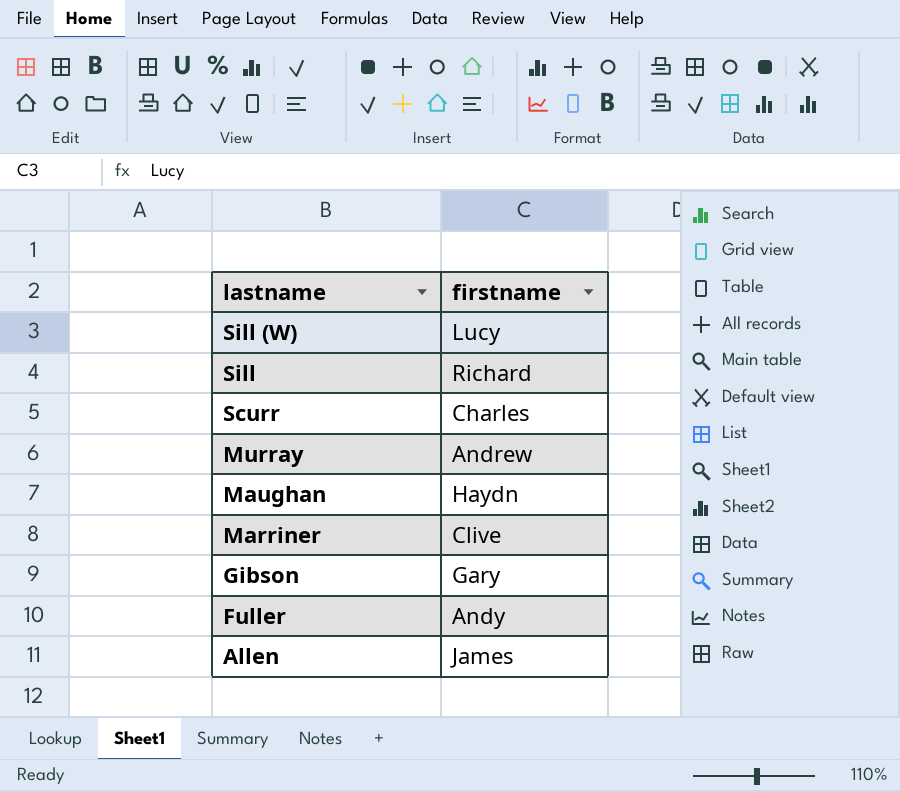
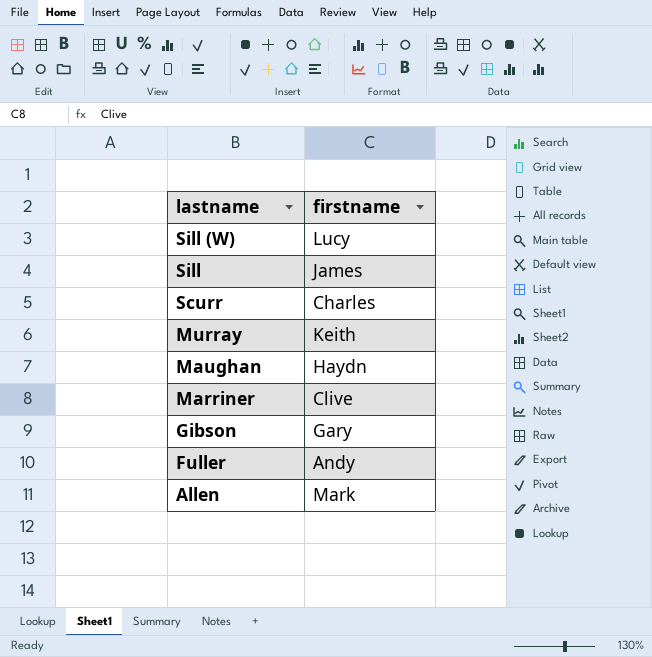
Sill | firstname: Richard -> James
Murray | firstname: Andrew -> Keith
Allen | firstname: James -> Mark

